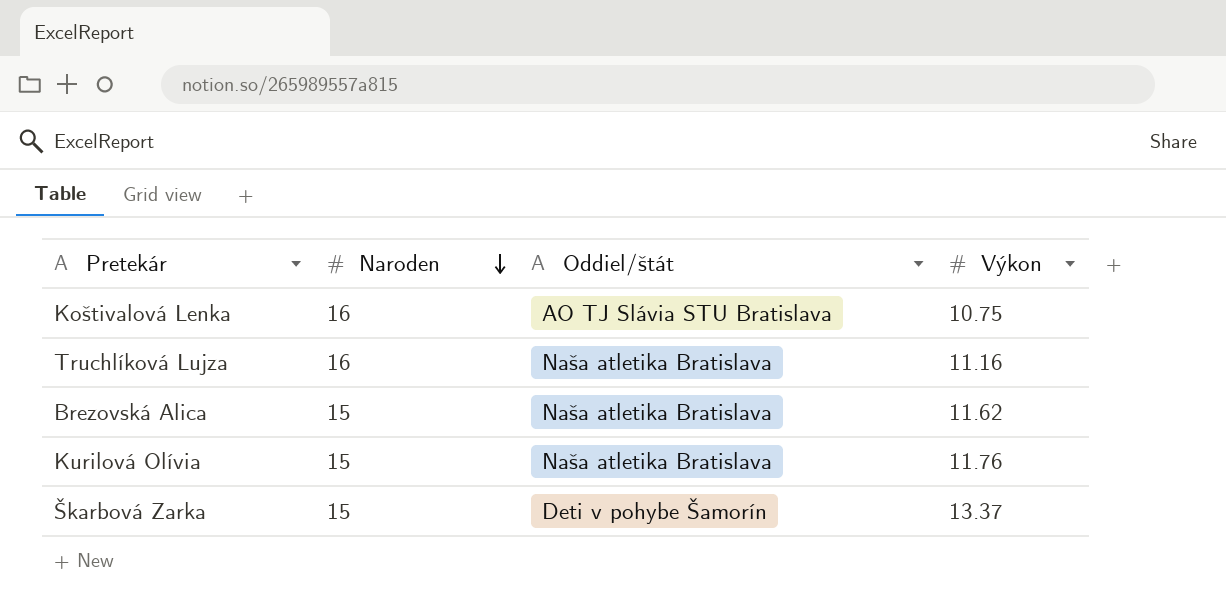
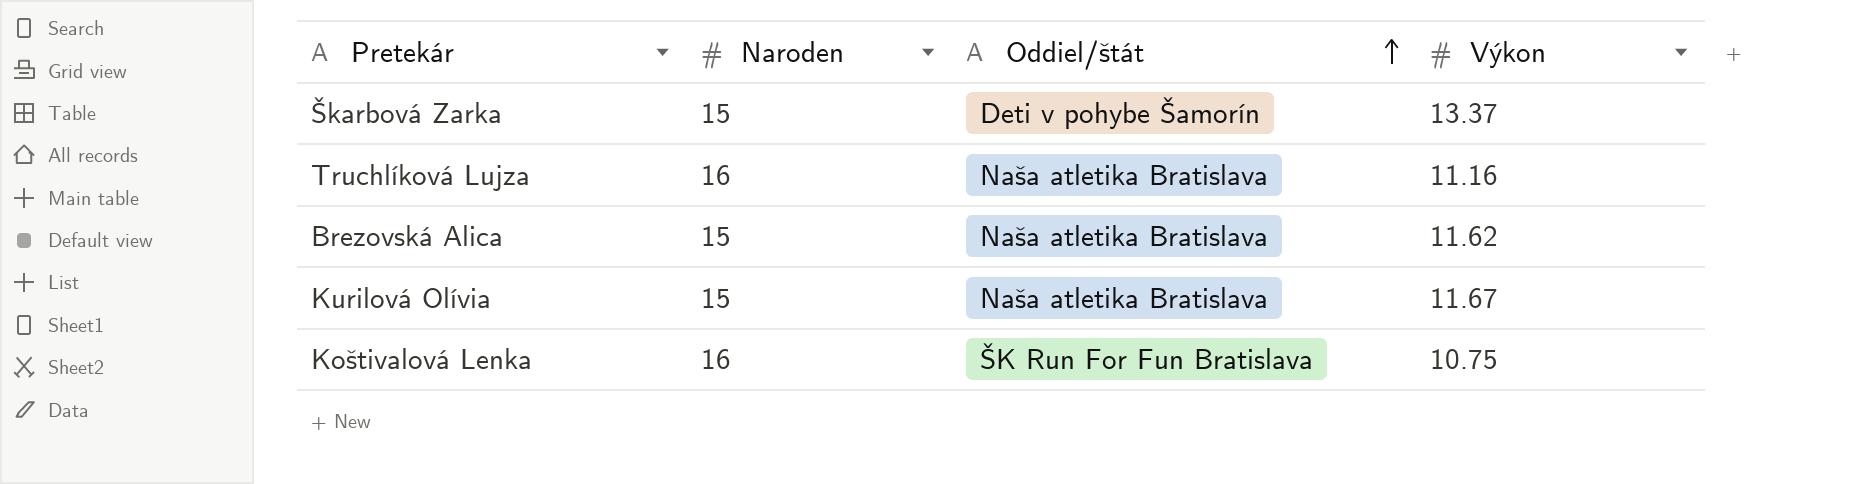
row order: Naroden descending -> Oddiel/štát ascending
Kurilová Olívia | Výkon: 11.76 -> 11.67
Koštivalová Lenka | Oddiel/štát: AO TJ Slávia STU Bratislava -> ŠK Run For Fun Bratislava

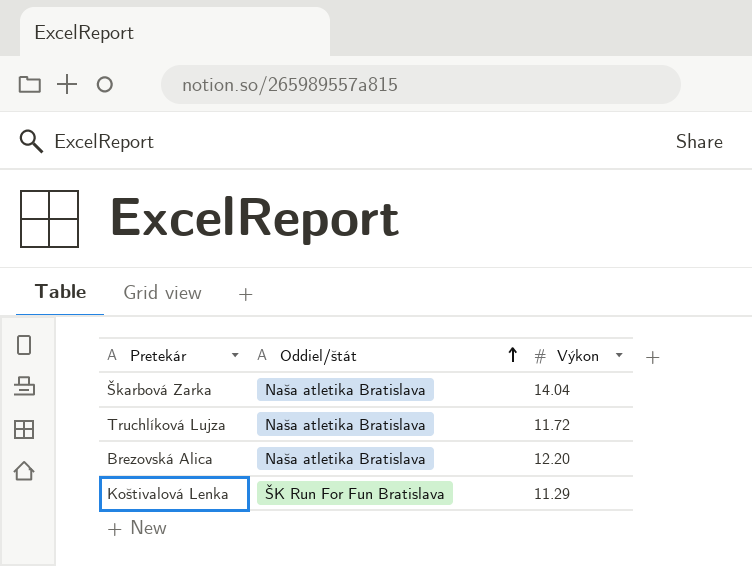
column Naroden | position: 2 -> none
row Kurilová Olívia: 15 | Naša atletika Bratislava | 11.67 -> none
Škarbová Zarka | Oddiel/štát: Deti v pohybe Šamorín -> Naša atletika Bratislava
Škarbová Zarka | Výkon: 13.37 -> 14.04
Truchlíková Lujza | Výkon: 11.16 -> 11.72
Brezovská Alica | Výkon: 11.62 -> 12.20
Koštivalová Lenka | Výkon: 10.75 -> 11.29

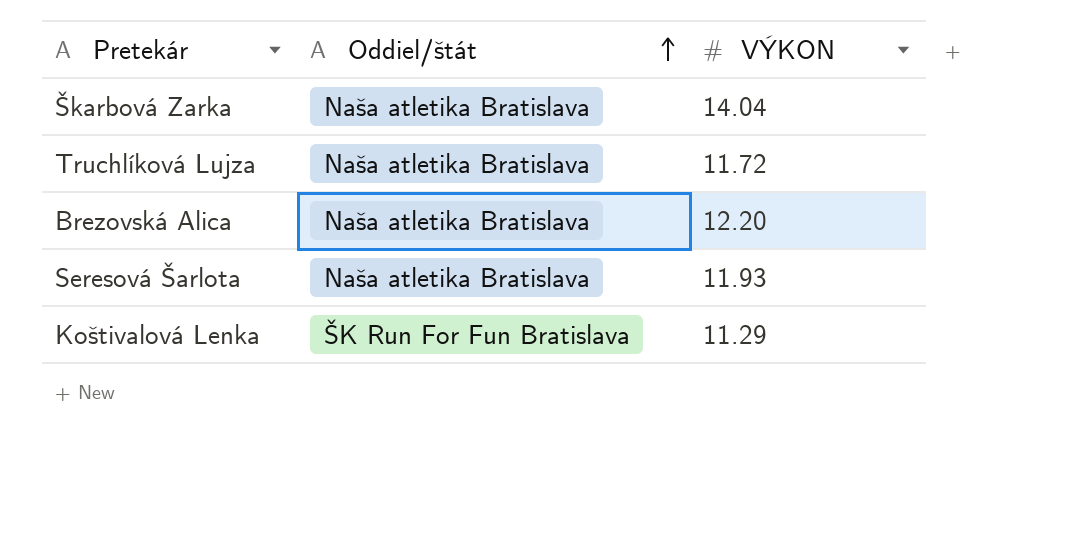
column name: Výkon -> VÝKON
row Seresová Šarlota: none -> Naša atletika Bratislava | 11.93

